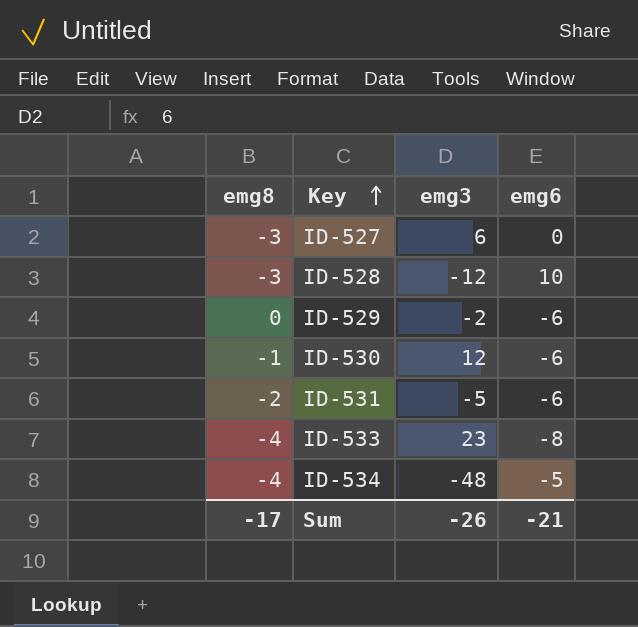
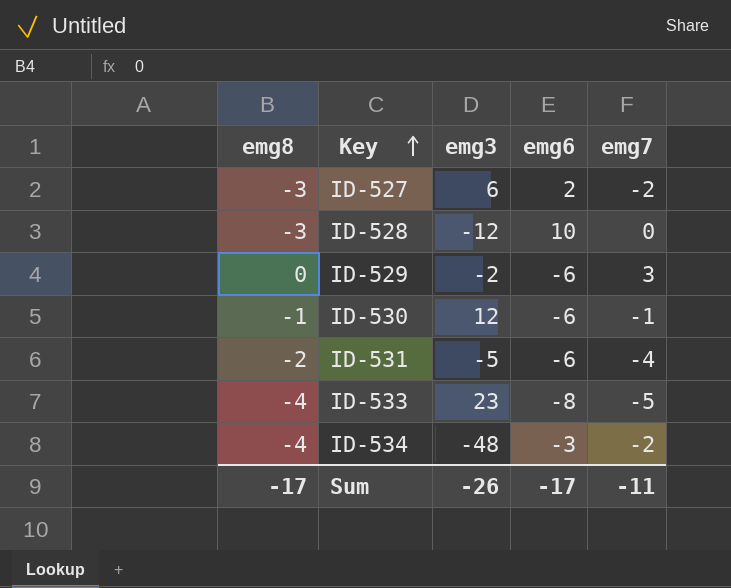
column emg7 | position: none -> 5
ID-527 | emg6: 0 -> 2
ID-534 | emg6: -5 -> -3
Sum | emg6: -21 -> -17

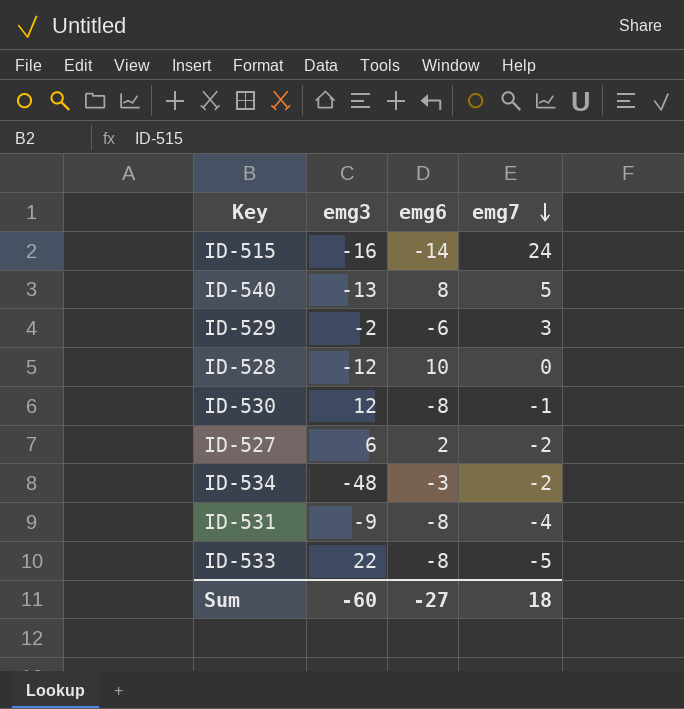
row order: Key ascending -> emg7 descending
column emg8 | position: 1 -> none
row ID-515: none -> -16 | -14 | 24
row ID-540: none -> -13 | 8 | 5
ID-530 | emg6: -6 -> -8
ID-531 | emg3: -5 -> -9
ID-531 | emg6: -6 -> -8
ID-533 | emg3: 23 -> 22
Sum | emg3: -26 -> -60
Sum | emg6: -17 -> -27
Sum | emg7: -11 -> 18

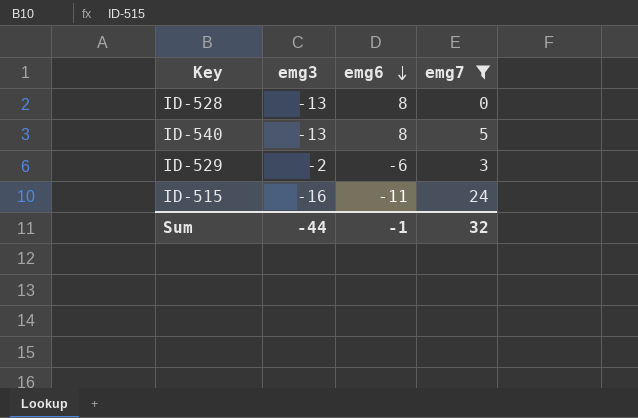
filter: none -> emg7 >= 0
row order: emg7 descending -> emg6 descending
ID-528 | emg3: -12 -> -13
ID-528 | emg6: 10 -> 8
ID-515 | emg6: -14 -> -11
Sum | emg3: -60 -> -44
Sum | emg6: -27 -> -1
Sum | emg7: 18 -> 32

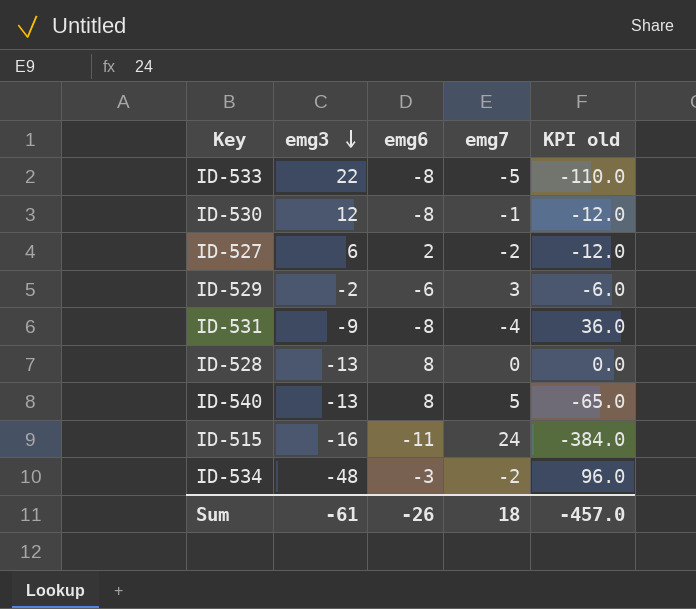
filter: emg7 >= 0 -> none
row order: emg6 descending -> emg3 descending
column KPI old | formula: none -> [emg3] * [emg7]
Sum | emg3: -44 -> -61
Sum | emg6: -1 -> -26
Sum | emg7: 32 -> 18

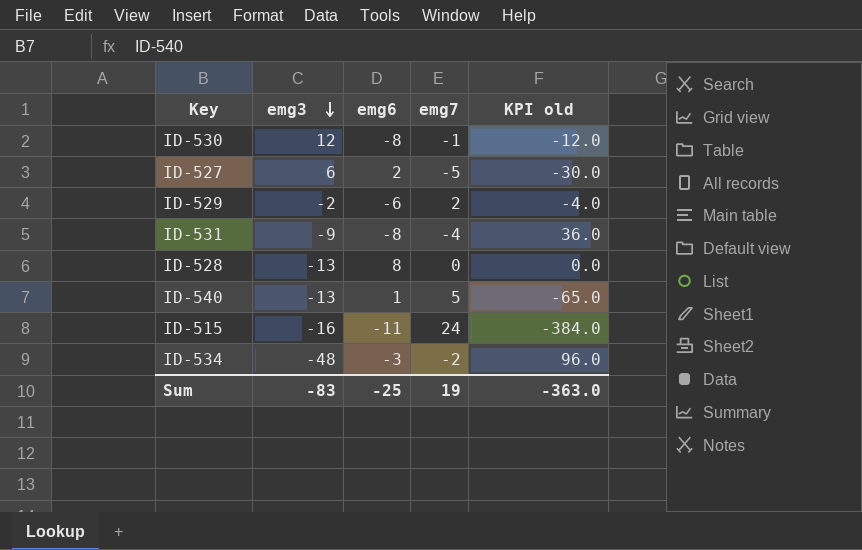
row ID-533: 22 | -8 | -5 | -110.0 -> none
ID-527 | emg7: -2 -> -5
ID-527 | KPI old: -12.0 -> -30.0
ID-529 | emg7: 3 -> 2
ID-529 | KPI old: -6.0 -> -4.0
ID-540 | emg6: 8 -> 1
Sum | emg3: -61 -> -83
Sum | emg6: -26 -> -25
Sum | emg7: 18 -> 19
Sum | KPI old: -457.0 -> -363.0

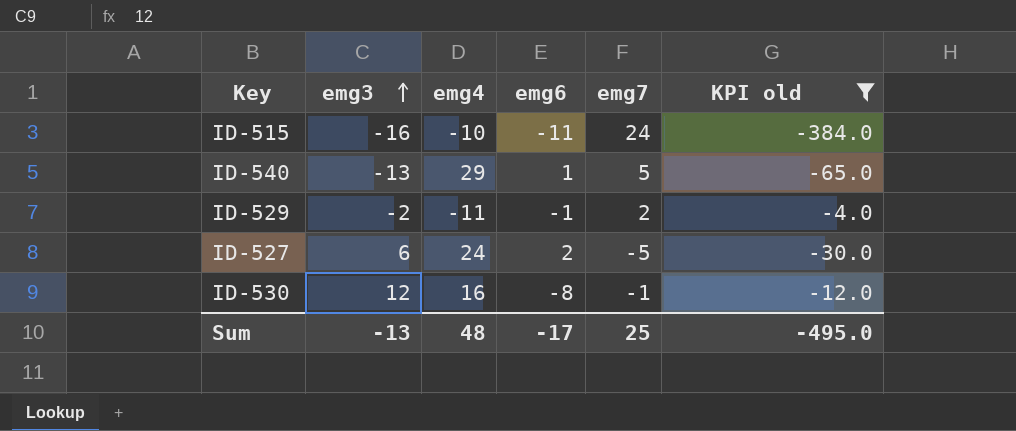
filter: none -> KPI old <= -4.0
row order: emg3 descending -> emg3 ascending
column emg4 | position: none -> 3
ID-529 | emg6: -6 -> -1
Sum | emg3: -83 -> -13
Sum | emg6: -25 -> -17
Sum | emg7: 19 -> 25
Sum | KPI old: -363.0 -> -495.0

